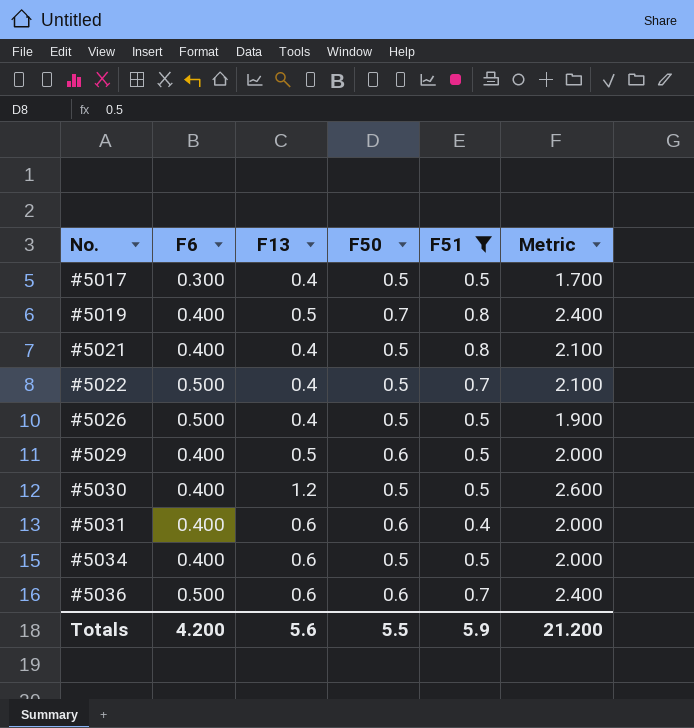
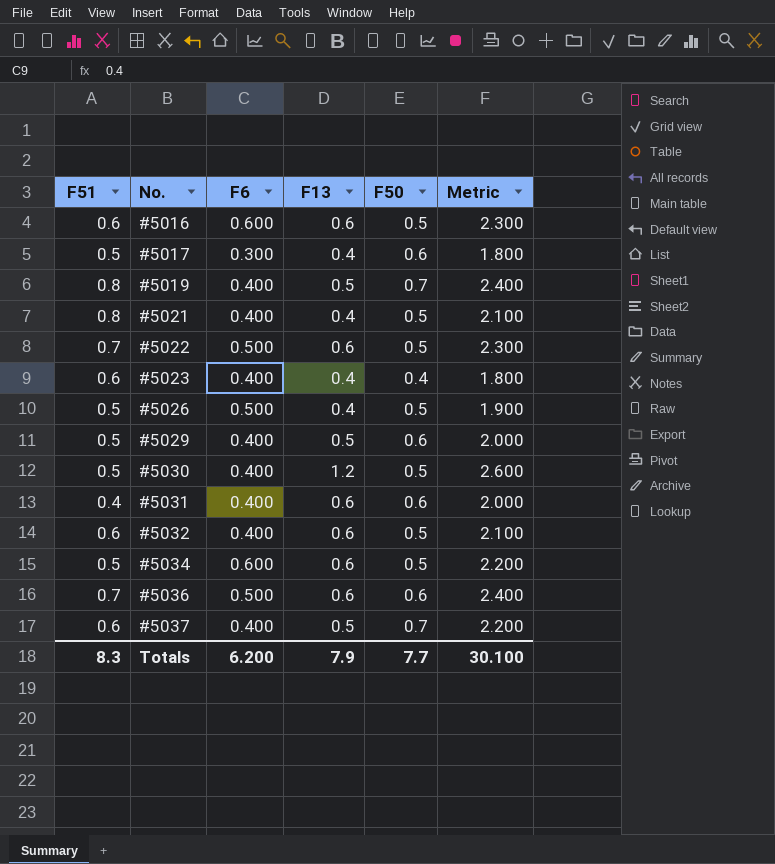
filter: F51 != 0.6 -> none
column F51 | position: 5 -> 1
#5017 | F50: 0.5 -> 0.6
#5017 | Metric: 1.700 -> 1.800
#5022 | F13: 0.4 -> 0.6
#5022 | Metric: 2.100 -> 2.300
#5034 | F6: 0.400 -> 0.600
#5034 | Metric: 2.000 -> 2.200
Totals | F51: 5.9 -> 8.3
Totals | F6: 4.200 -> 6.200
Totals | F13: 5.6 -> 7.9
Totals | F50: 5.5 -> 7.7
Totals | Metric: 21.200 -> 30.100

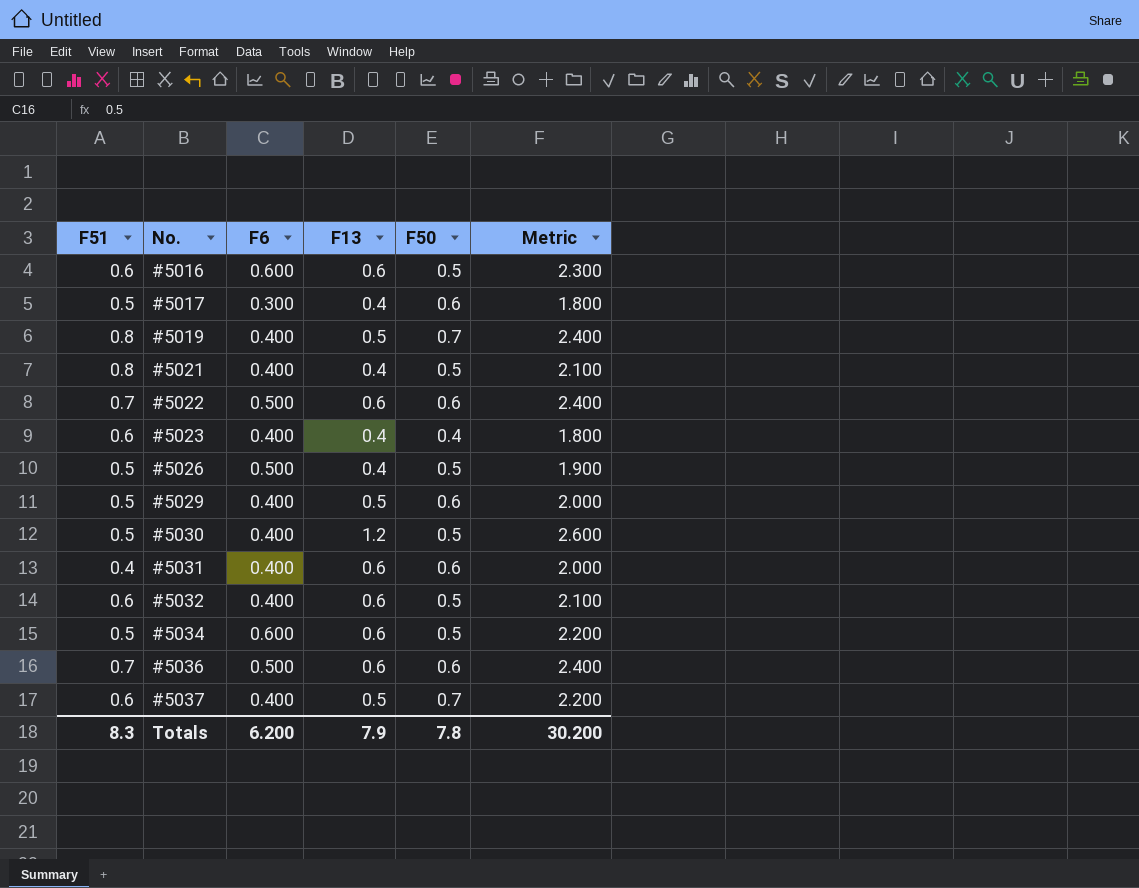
#5022 | F50: 0.5 -> 0.6
#5022 | Metric: 2.300 -> 2.400
Totals | F50: 7.7 -> 7.8
Totals | Metric: 30.100 -> 30.200

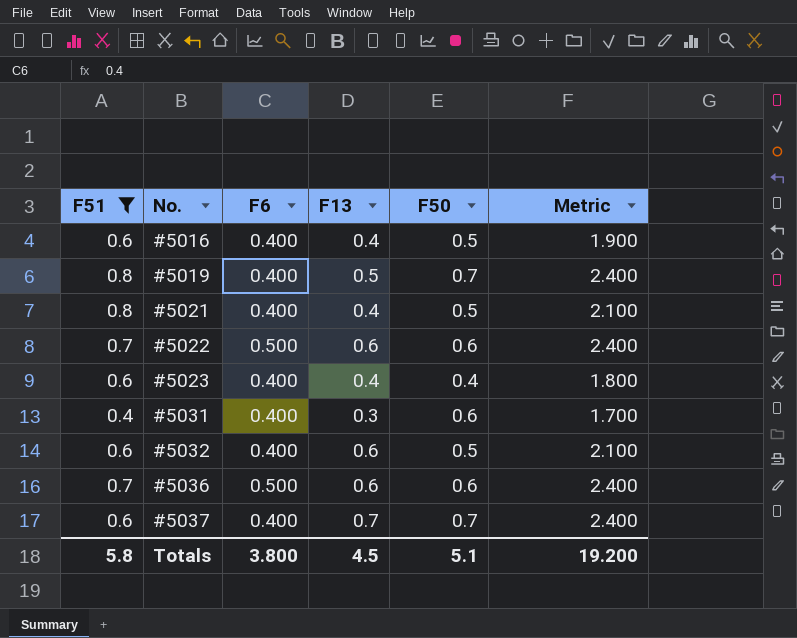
filter: none -> F51 != 0.5
#5016 | F6: 0.600 -> 0.400
#5016 | F13: 0.6 -> 0.4
#5016 | Metric: 2.300 -> 1.900
#5031 | F13: 0.6 -> 0.3
#5031 | Metric: 2.000 -> 1.700
#5037 | F13: 0.5 -> 0.7
#5037 | Metric: 2.200 -> 2.400
Totals | F51: 8.3 -> 5.8
Totals | F6: 6.200 -> 3.800
Totals | F13: 7.9 -> 4.5
Totals | F50: 7.8 -> 5.1
Totals | Metric: 30.200 -> 19.200

